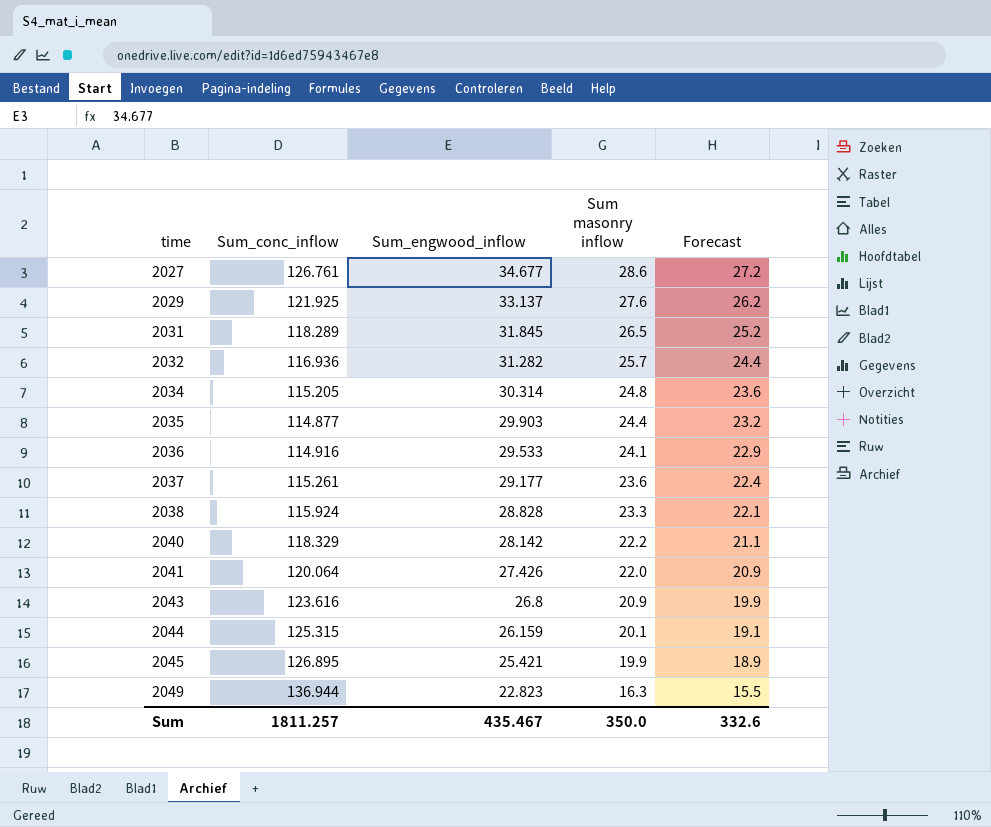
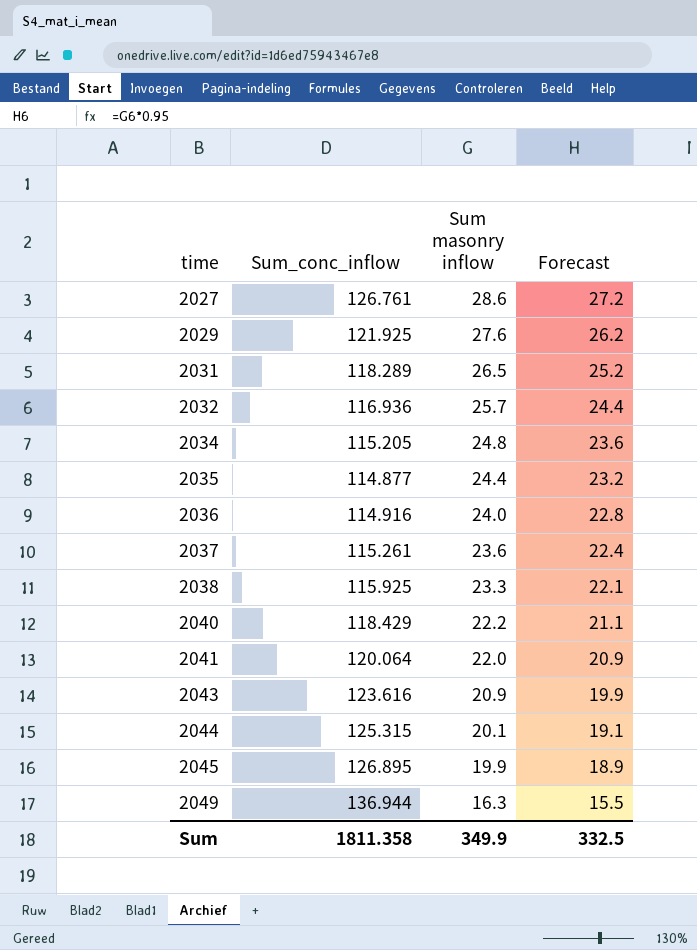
column Sum_engwood_inflow | position: 3 -> none
2036 | Sum masonry inflow: 24.1 -> 24.0
2036 | Forecast: 22.9 -> 22.8
2038 | Sum_conc_inflow: 115.924 -> 115.925
2040 | Sum_conc_inflow: 118.329 -> 118.429
Sum | Sum_conc_inflow: 1811.257 -> 1811.358
Sum | Sum masonry inflow: 350.0 -> 349.9
Sum | Forecast: 332.6 -> 332.5

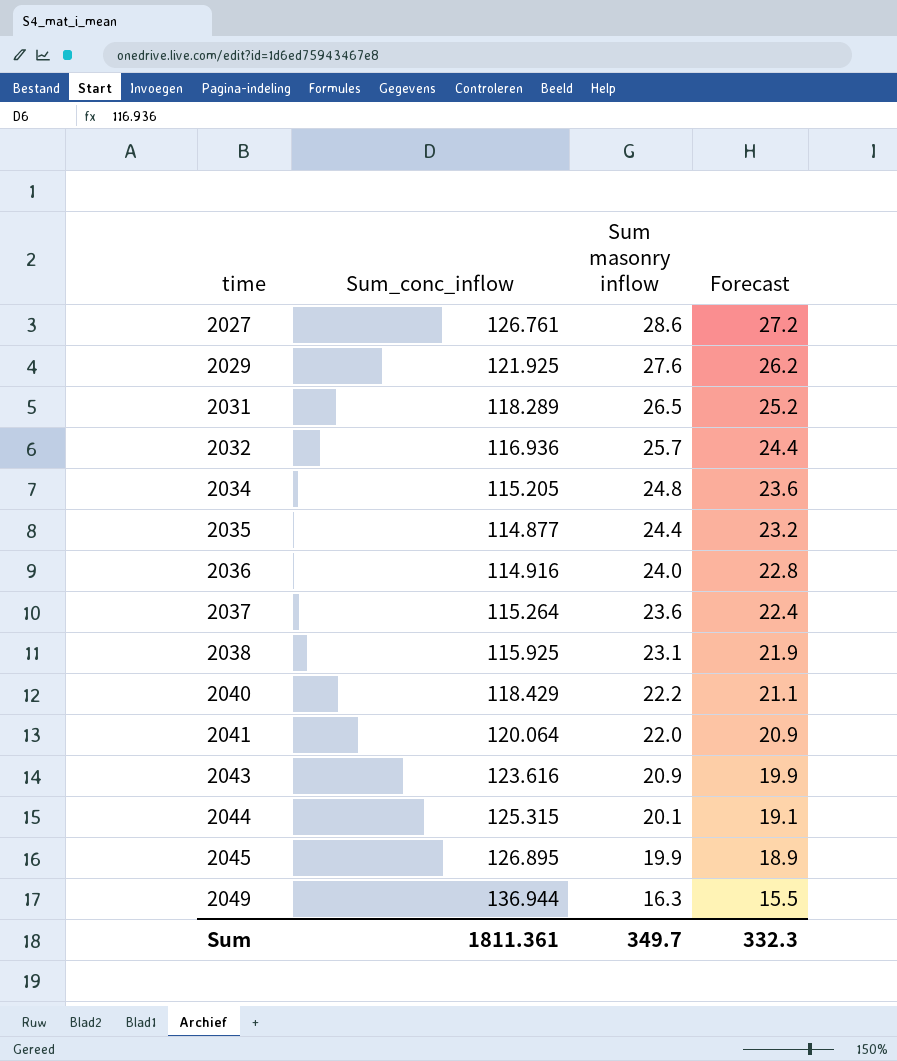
2037 | Sum_conc_inflow: 115.261 -> 115.264
2038 | Sum masonry inflow: 23.3 -> 23.1
2038 | Forecast: 22.1 -> 21.9
Sum | Sum_conc_inflow: 1811.358 -> 1811.361
Sum | Sum masonry inflow: 349.9 -> 349.7
Sum | Forecast: 332.5 -> 332.3

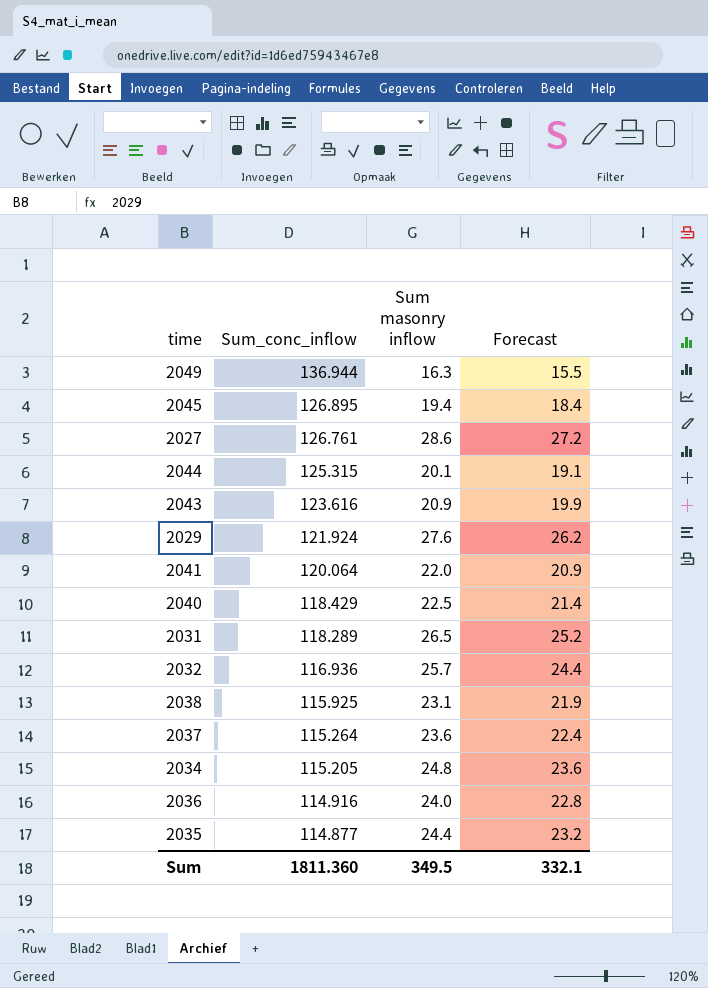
row order: time ascending -> Sum_conc_inflow descending
2045 | Sum masonry inflow: 19.9 -> 19.4
2045 | Forecast: 18.9 -> 18.4
2029 | Sum_conc_inflow: 121.925 -> 121.924
2040 | Sum masonry inflow: 22.2 -> 22.5
2040 | Forecast: 21.1 -> 21.4
Sum | Sum_conc_inflow: 1811.361 -> 1811.360
Sum | Sum masonry inflow: 349.7 -> 349.5
Sum | Forecast: 332.3 -> 332.1

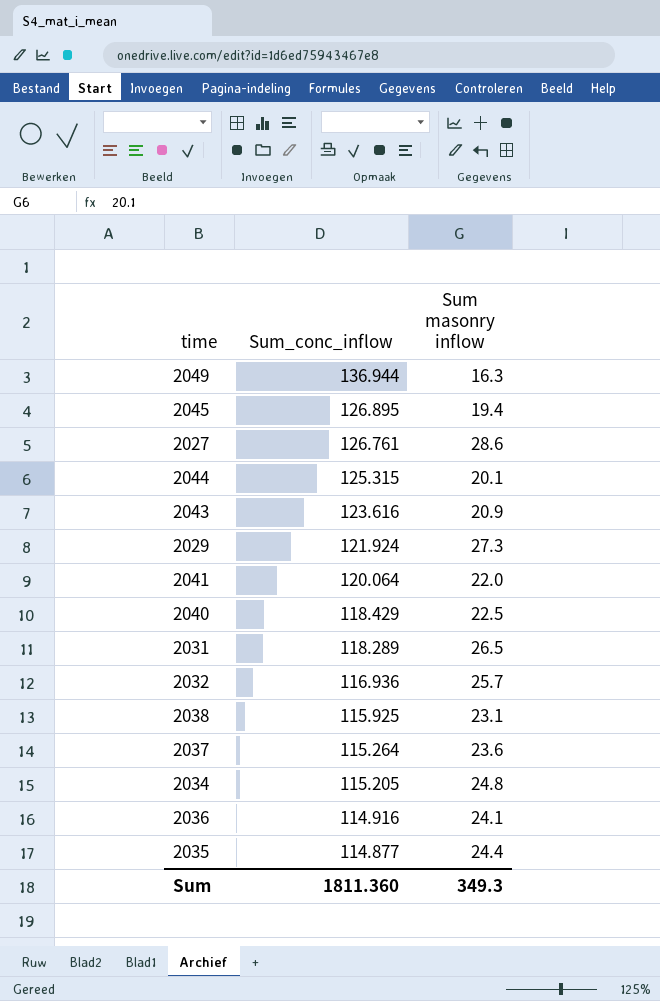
column Forecast | formula: [Sum masonry inflow] * 0.95 -> none
2029 | Sum masonry inflow: 27.6 -> 27.3
2036 | Sum masonry inflow: 24.0 -> 24.1
Sum | Sum masonry inflow: 349.5 -> 349.3

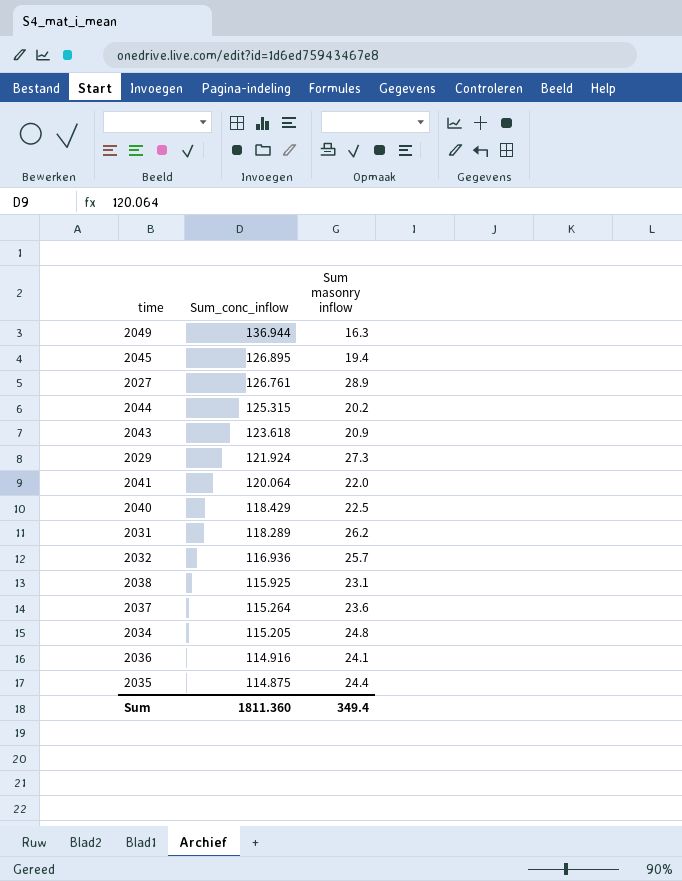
2027 | Sum masonry inflow: 28.6 -> 28.9
2044 | Sum masonry inflow: 20.1 -> 20.2
2043 | Sum_conc_inflow: 123.616 -> 123.618
2031 | Sum masonry inflow: 26.5 -> 26.2
2035 | Sum_conc_inflow: 114.877 -> 114.875
Sum | Sum masonry inflow: 349.3 -> 349.4

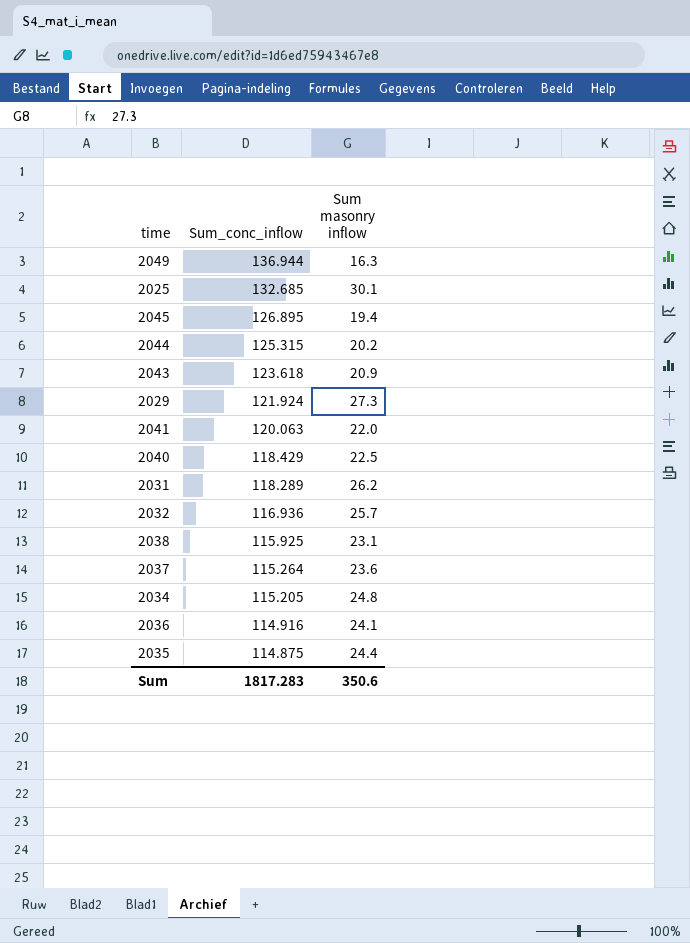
row 2027: 126.761 | 28.9 -> none
row 2025: none -> 132.685 | 30.1
2041 | Sum_conc_inflow: 120.064 -> 120.063
Sum | Sum_conc_inflow: 1811.360 -> 1817.283
Sum | Sum masonry inflow: 349.4 -> 350.6

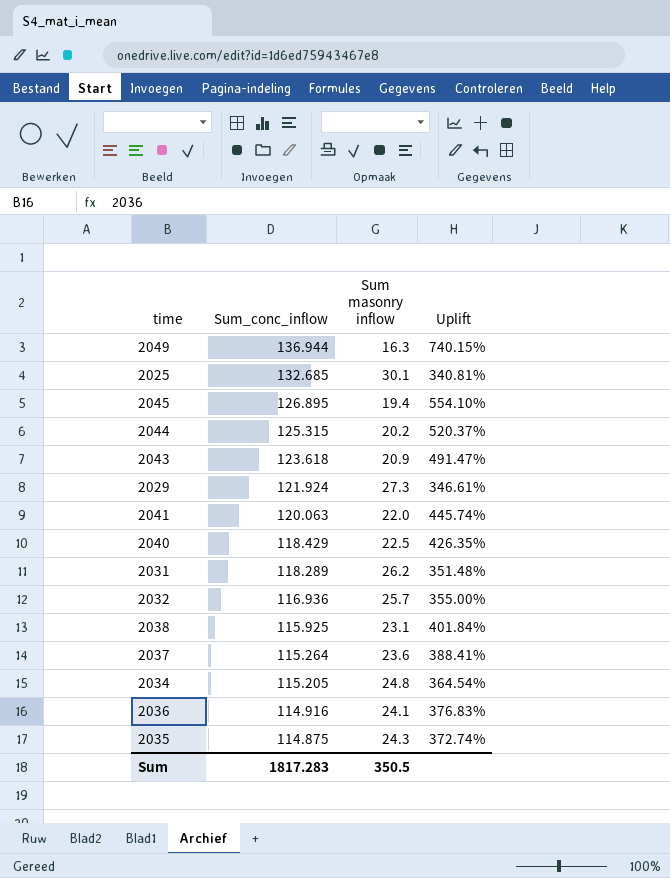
column Uplift | formula: none -> ([Sum_conc_inflow] - [Sum masonry inflow]) / [Sum masonry inflow]
2035 | Sum masonry inflow: 24.4 -> 24.3
Sum | Sum masonry inflow: 350.6 -> 350.5

